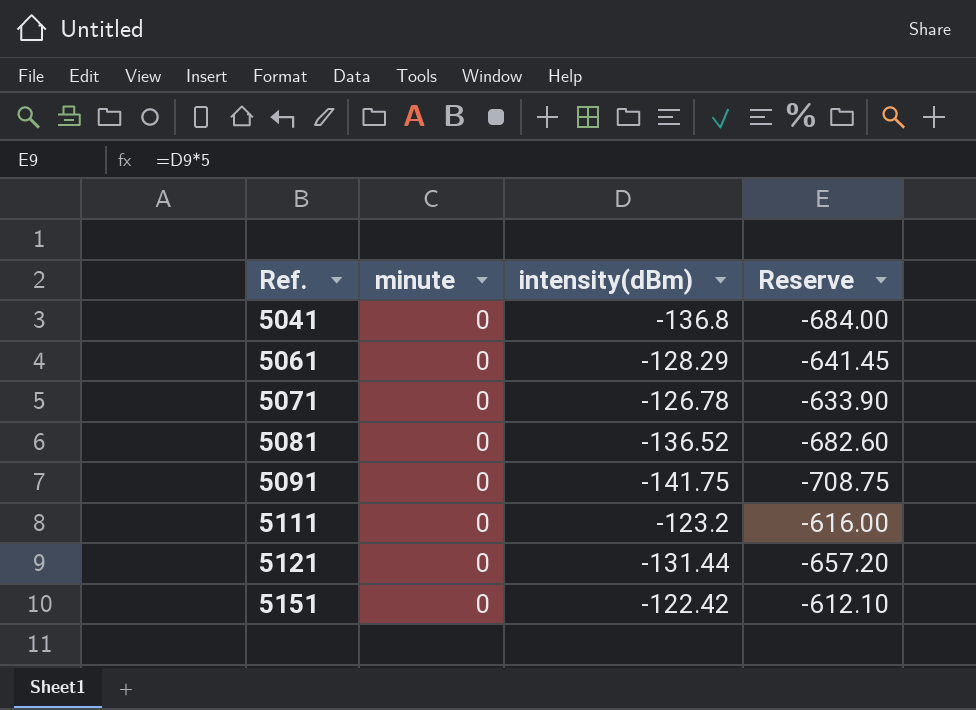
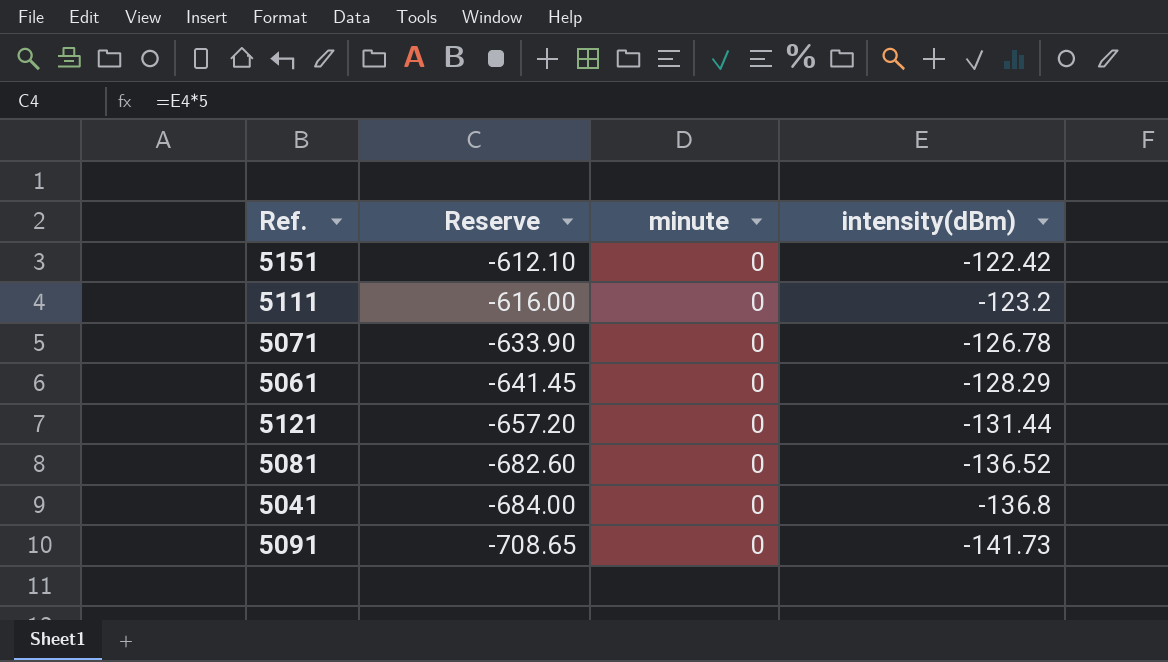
row order: Ref. ascending -> Reserve descending
column Reserve | position: 4 -> 2
5091 | Reserve: -708.75 -> -708.65
5091 | intensity(dBm): -141.75 -> -141.73

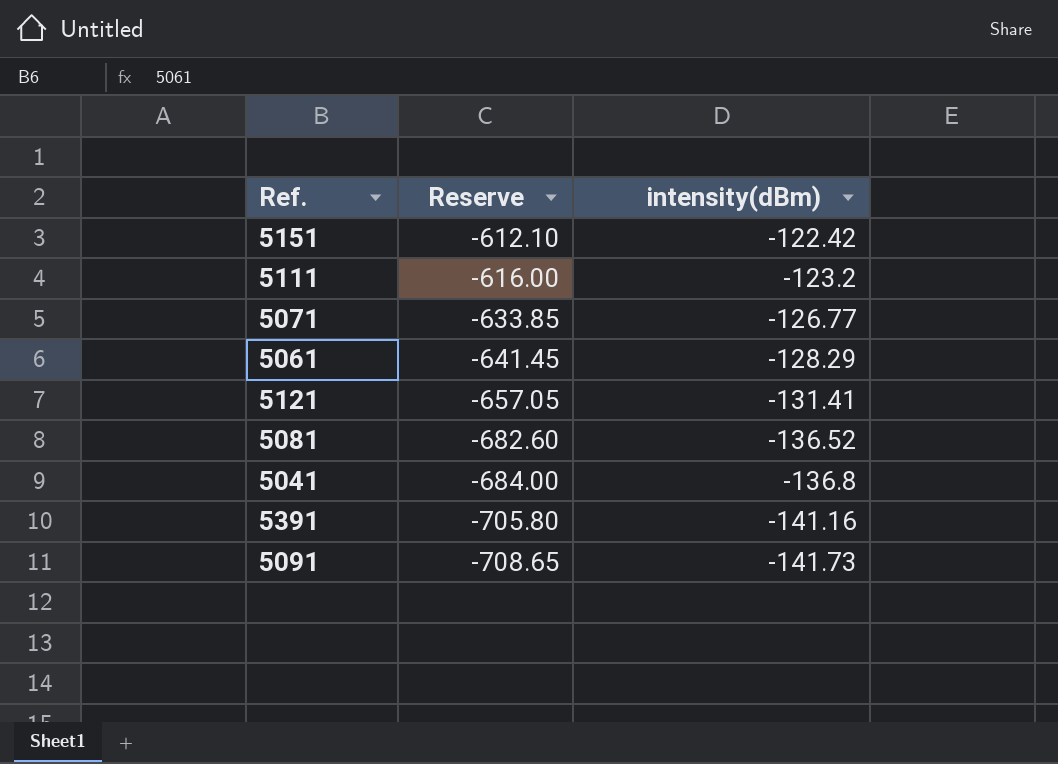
column minute | position: 3 -> none
5071 | Reserve: -633.90 -> -633.85
5071 | intensity(dBm): -126.78 -> -126.77
5121 | Reserve: -657.20 -> -657.05
5121 | intensity(dBm): -131.44 -> -131.41
row 5391: none -> -705.80 | -141.16

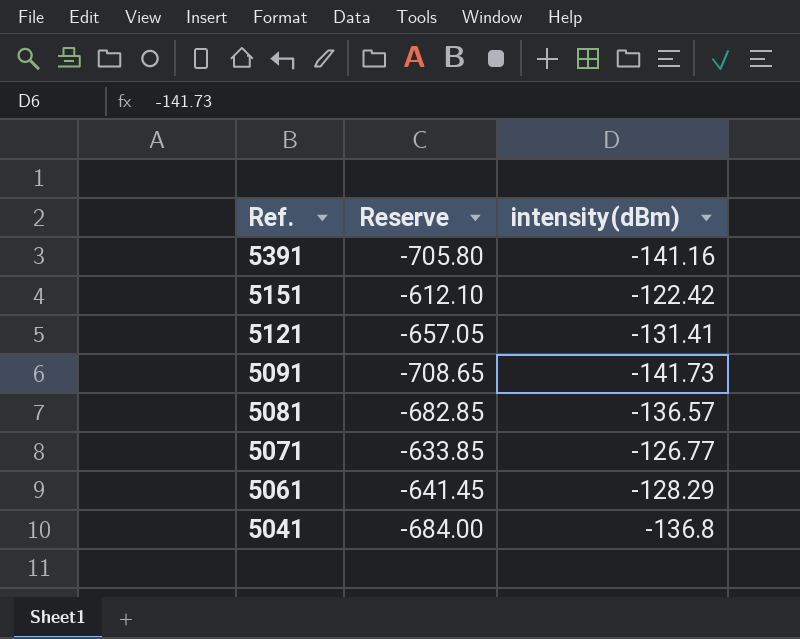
row order: Reserve descending -> Ref. descending
row 5111: -616.00 | -123.2 -> none
5081 | Reserve: -682.60 -> -682.85
5081 | intensity(dBm): -136.52 -> -136.57

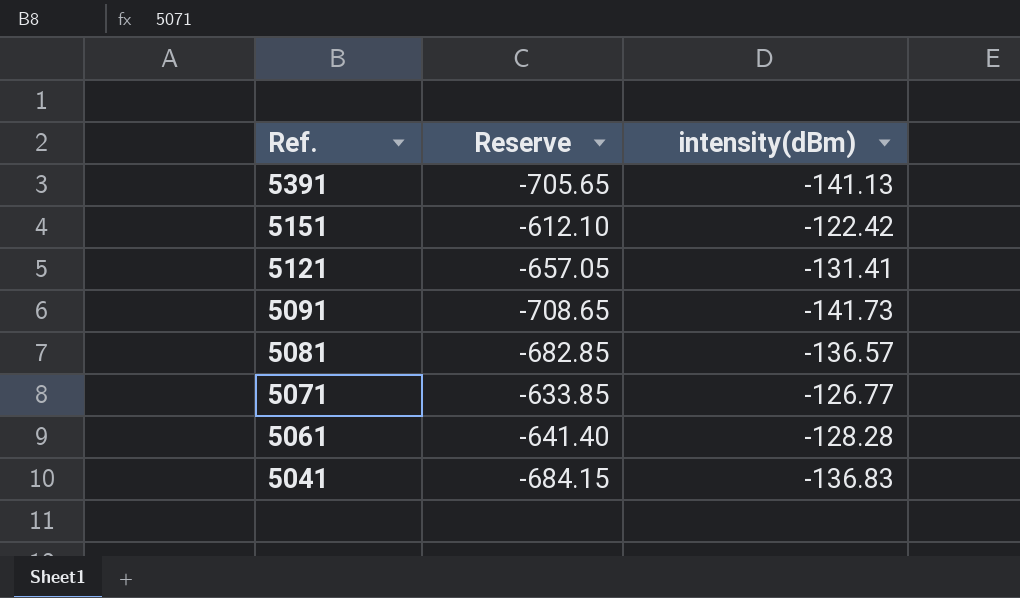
5391 | Reserve: -705.80 -> -705.65
5391 | intensity(dBm): -141.16 -> -141.13
5061 | Reserve: -641.45 -> -641.40
5061 | intensity(dBm): -128.29 -> -128.28
5041 | Reserve: -684.00 -> -684.15
5041 | intensity(dBm): -136.8 -> -136.83

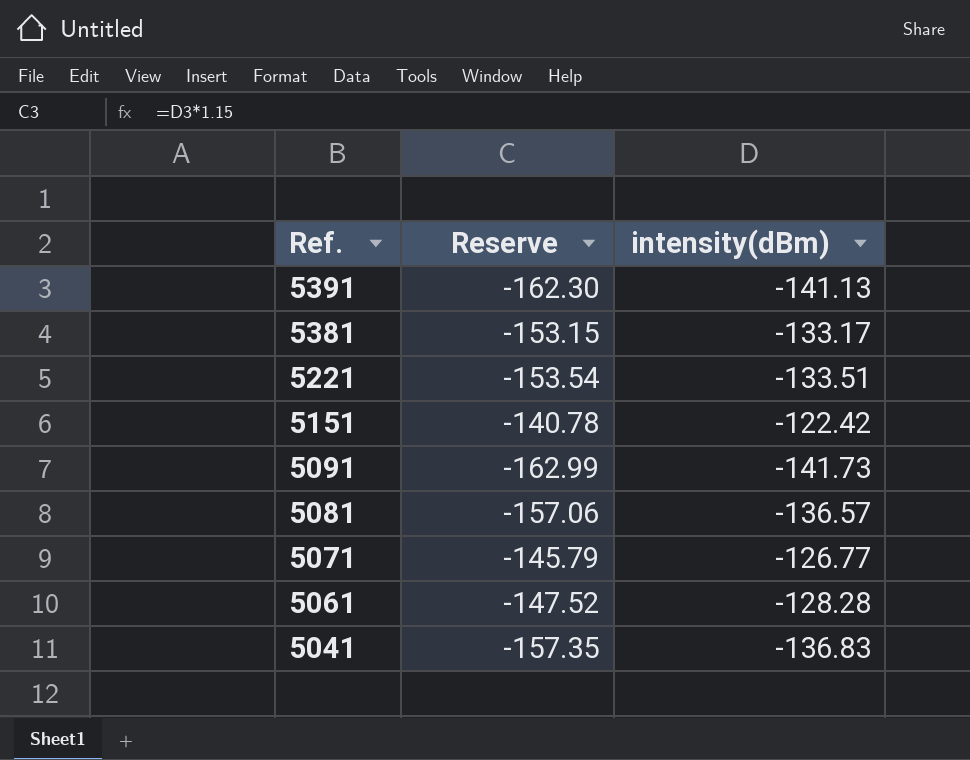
column Reserve | formula: [intensity(dBm)] * 5 -> [intensity(dBm)] * 1.15
row 5121: -657.05 | -131.41 -> none
row 5381: none -> -153.15 | -133.17
row 5221: none -> -153.54 | -133.51

